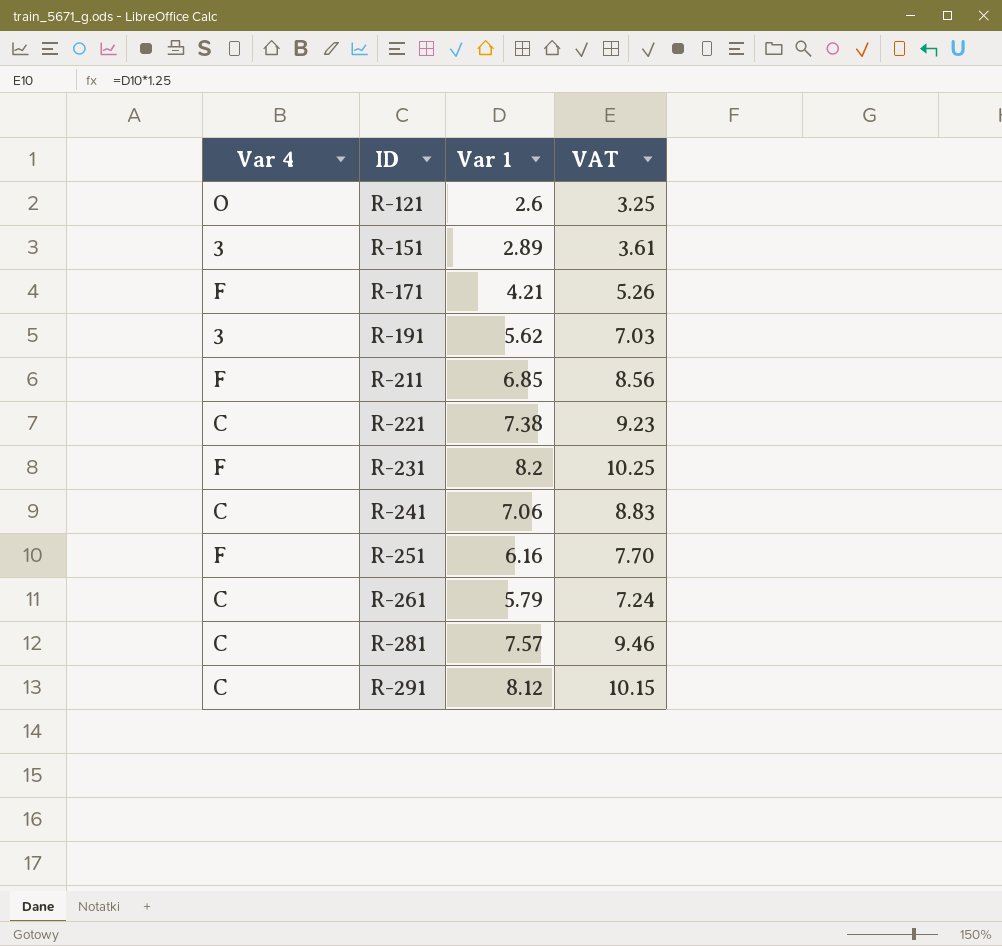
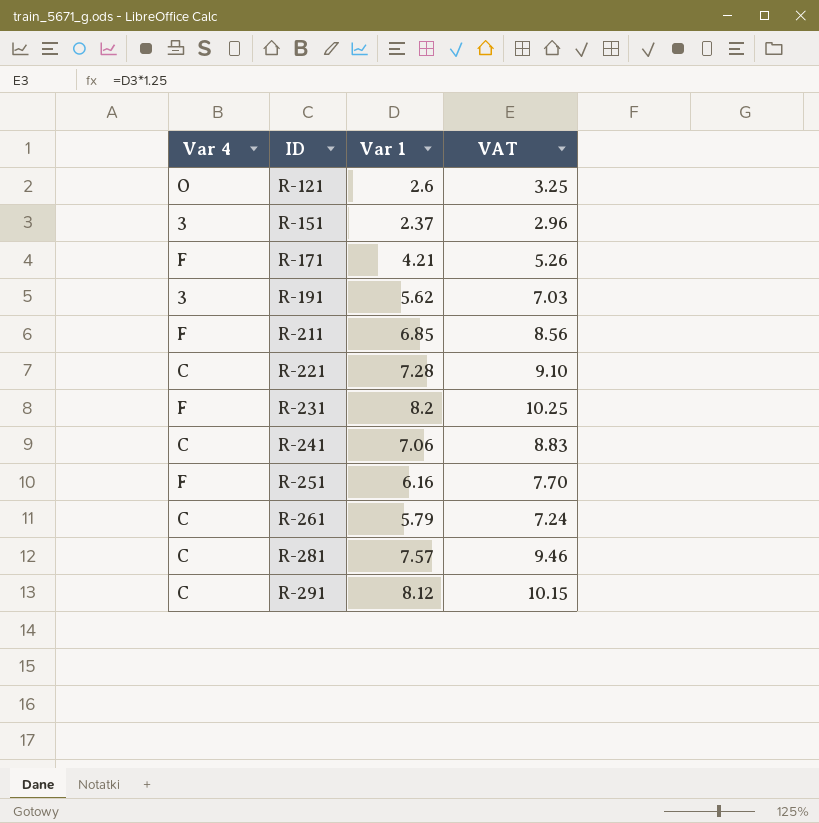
R-151 | Var 1: 2.89 -> 2.37
R-151 | VAT: 3.61 -> 2.96
R-221 | Var 1: 7.38 -> 7.28
R-221 | VAT: 9.23 -> 9.10

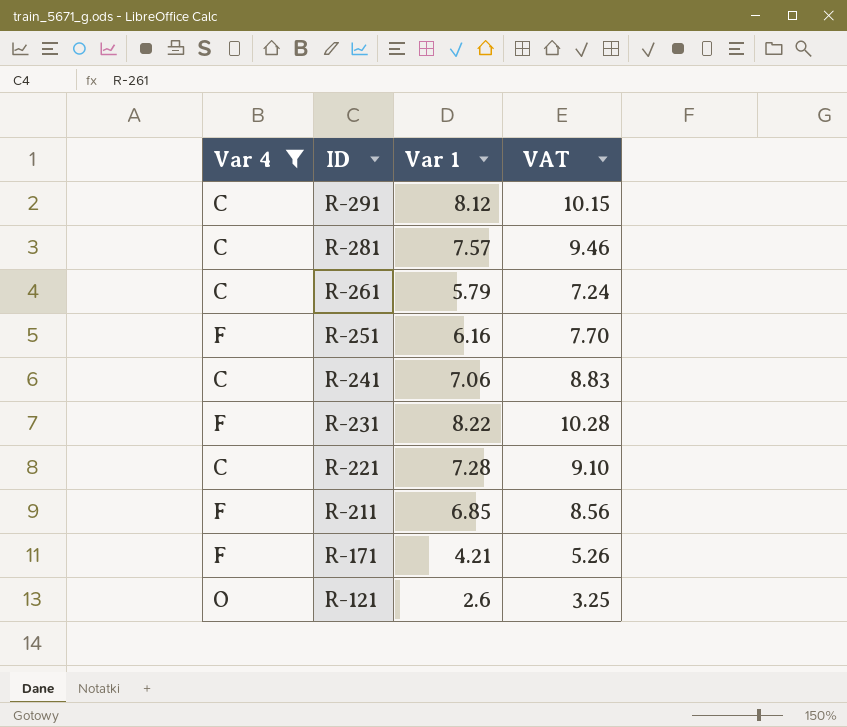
filter: none -> Var 4 != 3
row order: ID ascending -> ID descending
R-231 | Var 1: 8.2 -> 8.22
R-231 | VAT: 10.25 -> 10.28

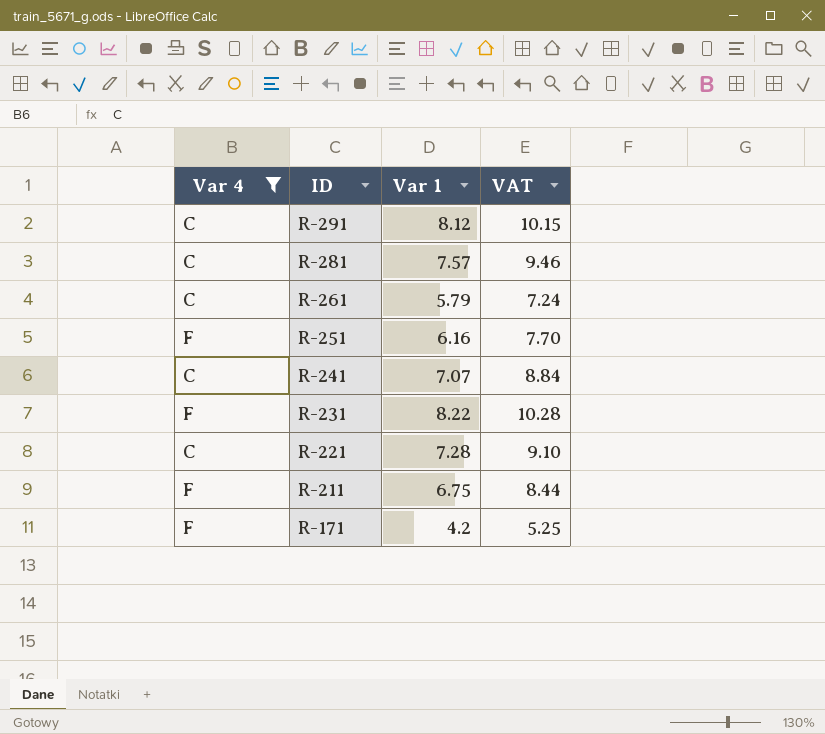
row R-121: O | 2.6 | 3.25 -> none
R-241 | Var 1: 7.06 -> 7.07
R-241 | VAT: 8.83 -> 8.84
R-211 | Var 1: 6.85 -> 6.75
R-211 | VAT: 8.56 -> 8.44
R-171 | Var 1: 4.21 -> 4.2
R-171 | VAT: 5.26 -> 5.25

